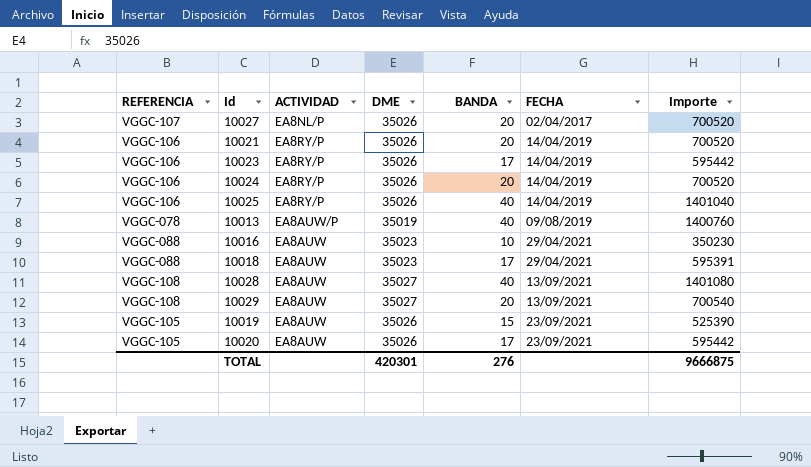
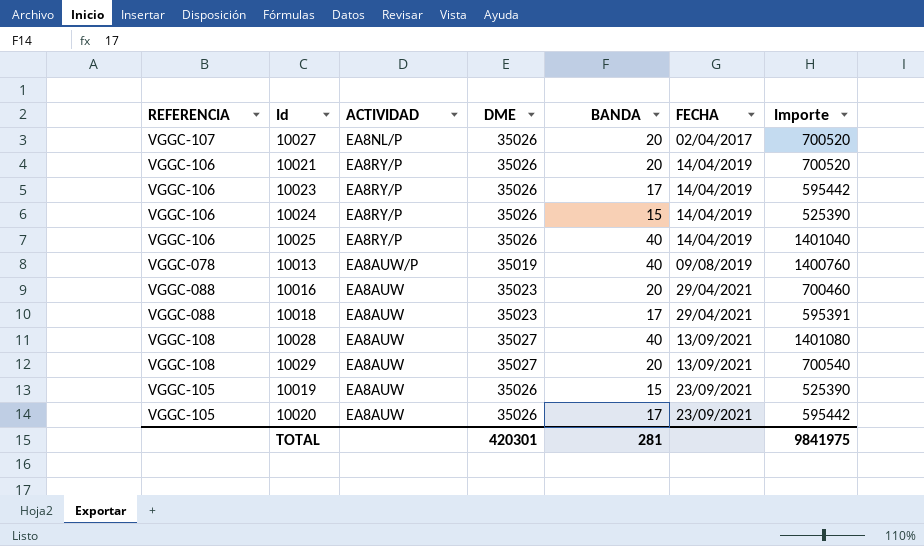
10024 | BANDA: 20 -> 15
10024 | Importe: 700520 -> 525390
10016 | BANDA: 10 -> 20
10016 | Importe: 350230 -> 700460
TOTAL | BANDA: 276 -> 281
TOTAL | Importe: 9666875 -> 9841975

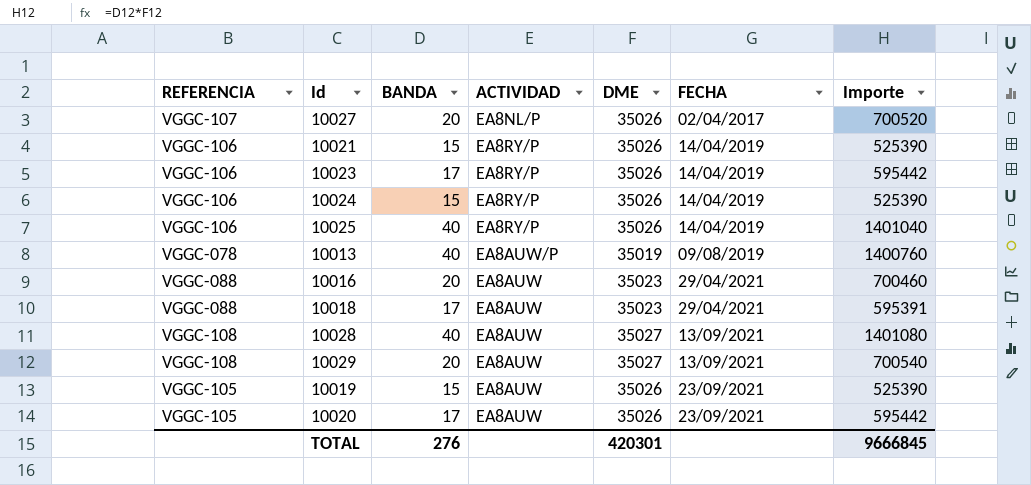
column BANDA | position: 5 -> 3
10021 | BANDA: 20 -> 15
10021 | Importe: 700520 -> 525390
TOTAL | BANDA: 281 -> 276
TOTAL | Importe: 9841975 -> 9666845

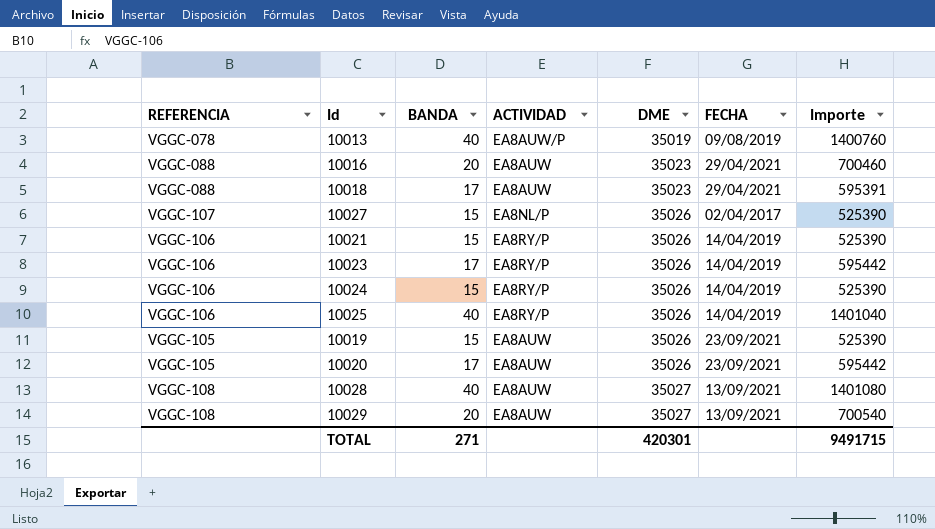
row order: FECHA ascending -> DME ascending
10027 | BANDA: 20 -> 15
10027 | Importe: 700520 -> 525390
TOTAL | BANDA: 276 -> 271
TOTAL | Importe: 9666845 -> 9491715

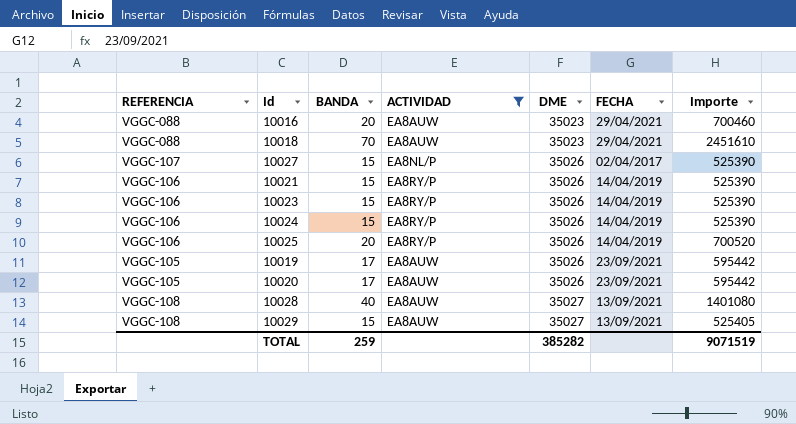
filter: none -> ACTIVIDAD != EA8AUW/P
10018 | BANDA: 17 -> 70
10018 | Importe: 595391 -> 2451610
10023 | BANDA: 17 -> 15
10023 | Importe: 595442 -> 525390
10025 | BANDA: 40 -> 20
10025 | Importe: 1401040 -> 700520
10019 | BANDA: 15 -> 17
10019 | Importe: 525390 -> 595442
10029 | BANDA: 20 -> 15
10029 | Importe: 700540 -> 525405
TOTAL | BANDA: 271 -> 259
TOTAL | DME: 420301 -> 385282
TOTAL | Importe: 9491715 -> 9071519

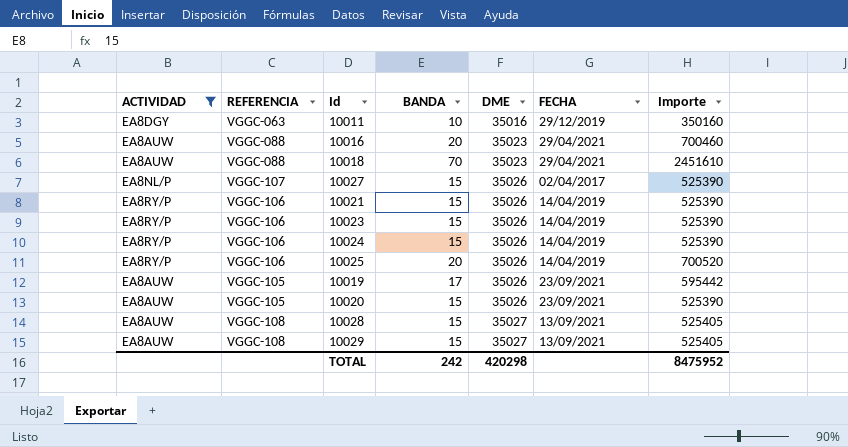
column ACTIVIDAD | position: 4 -> 1
row 10011: none -> EA8DGY | VGGC-063 | 10 | 35016 | 29/12/2019 | 350160
10020 | BANDA: 17 -> 15
10020 | Importe: 595442 -> 525390
10028 | BANDA: 40 -> 15
10028 | Importe: 1401080 -> 525405
TOTAL | BANDA: 259 -> 242
TOTAL | DME: 385282 -> 420298
TOTAL | Importe: 9071519 -> 8475952

